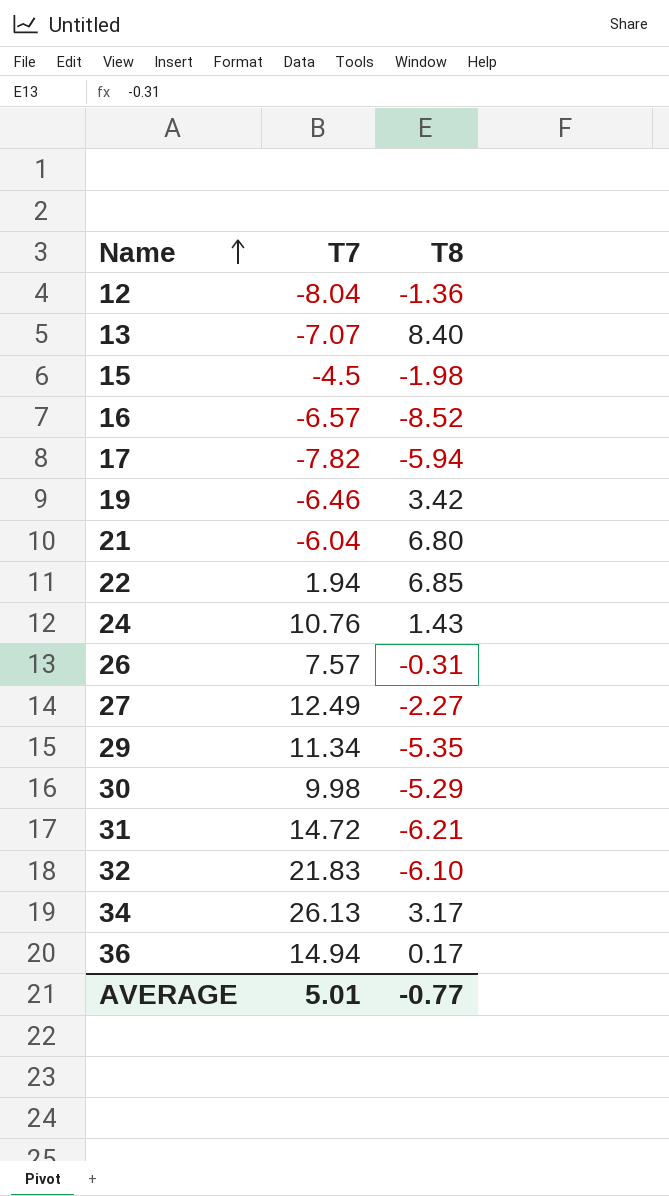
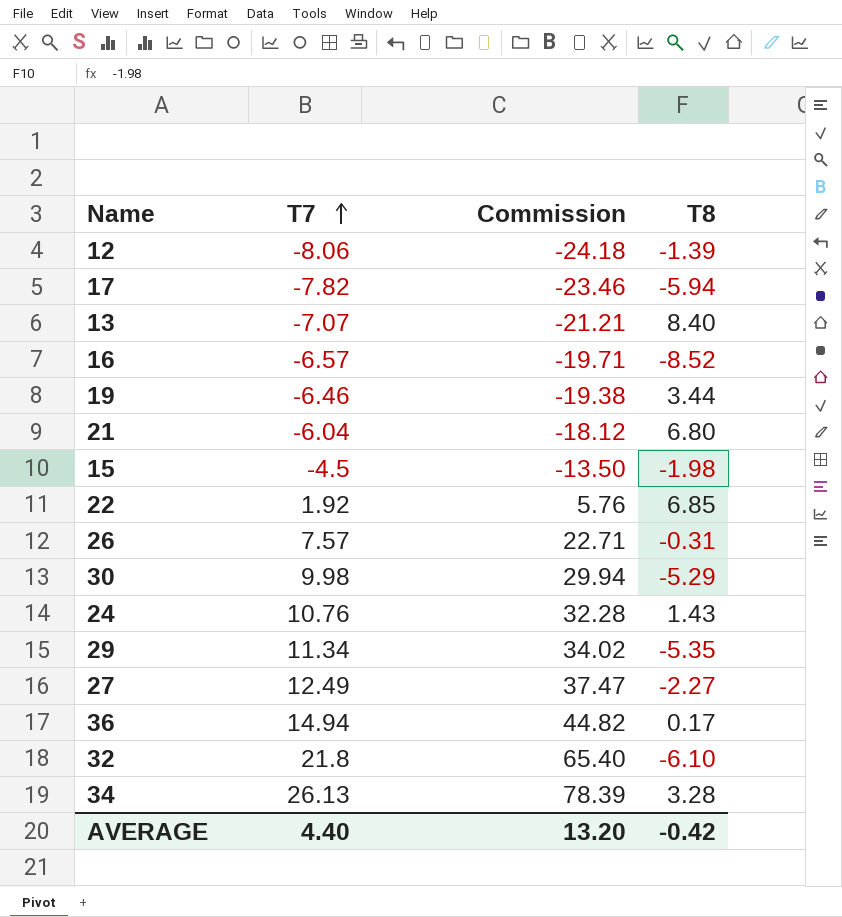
row order: Name ascending -> T7 ascending
column Commission | formula: none -> [T7] * 3
row 31: 14.72 | -6.21 -> none
12 | T7: -8.04 -> -8.06
12 | T8: -1.36 -> -1.39
19 | T8: 3.42 -> 3.44
22 | T7: 1.94 -> 1.92
32 | T7: 21.83 -> 21.8
34 | T8: 3.17 -> 3.28
AVERAGE | T7: 5.01 -> 4.40
AVERAGE | T8: -0.77 -> -0.42

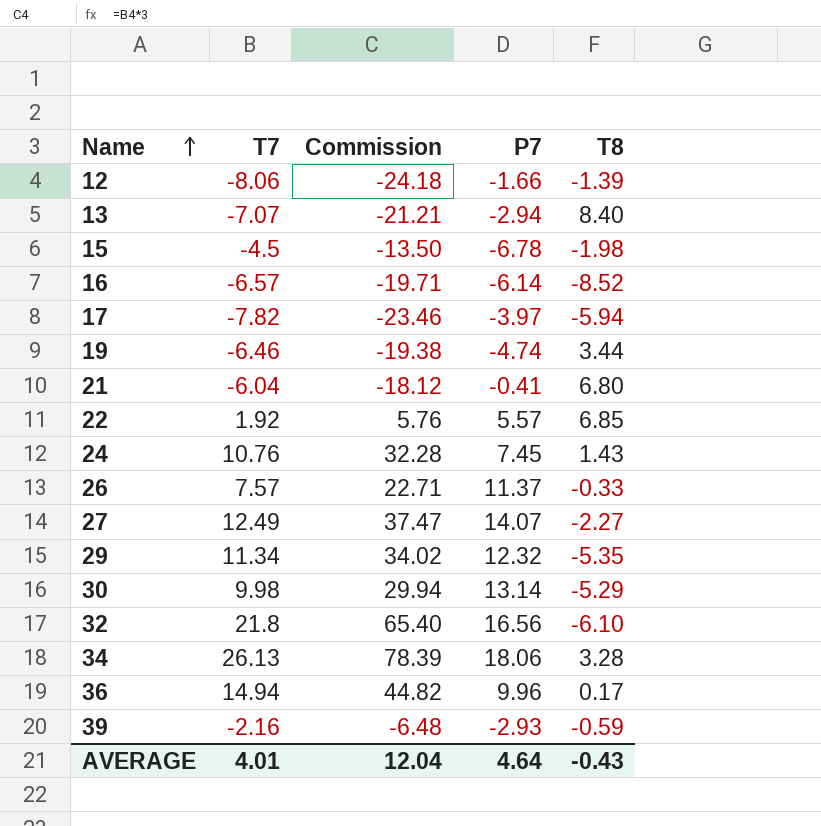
row order: T7 ascending -> Name ascending
column P7 | position: none -> 4
26 | T8: -0.31 -> -0.33
row 39: none -> -2.16 | -6.48 | -2.93 | -0.59
AVERAGE | T7: 4.40 -> 4.01
AVERAGE | Commission: 13.20 -> 12.04
AVERAGE | T8: -0.42 -> -0.43

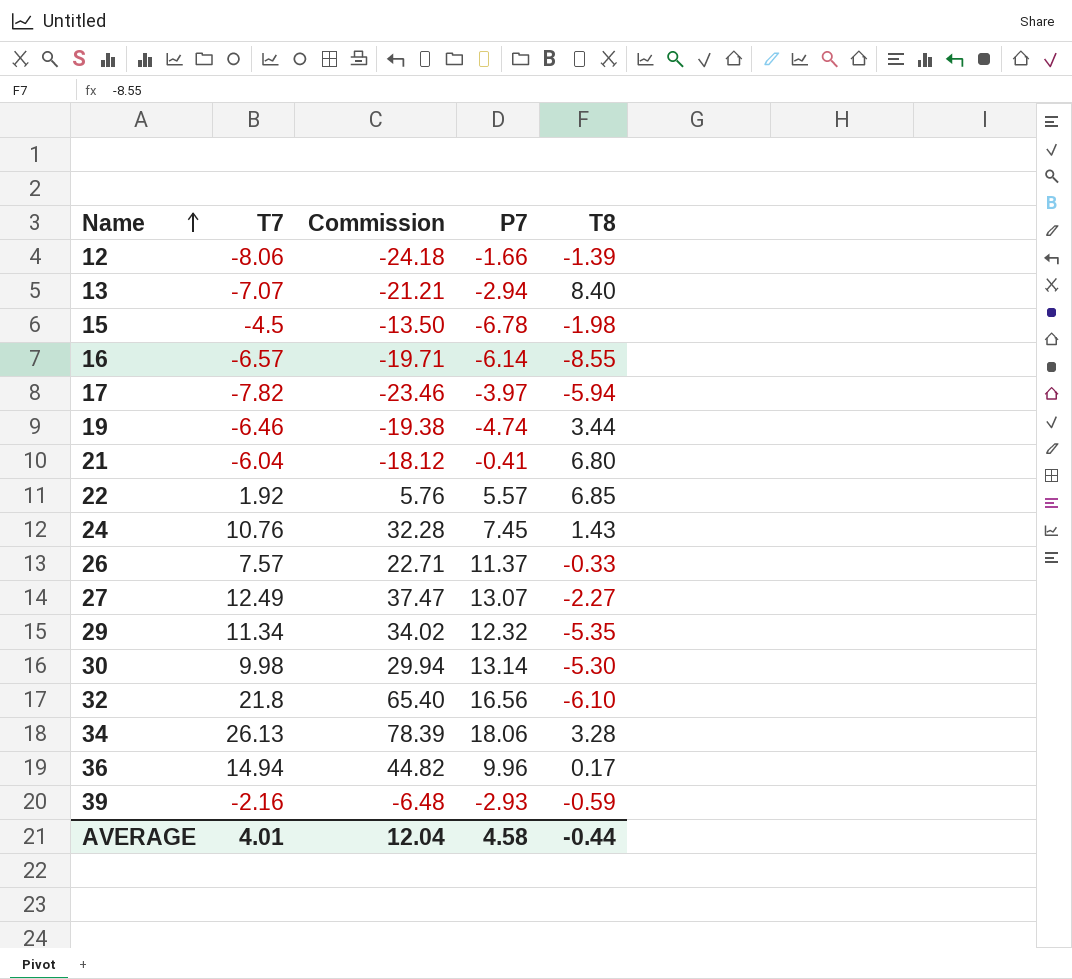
16 | T8: -8.52 -> -8.55
27 | P7: 14.07 -> 13.07
30 | T8: -5.29 -> -5.30
AVERAGE | P7: 4.64 -> 4.58
AVERAGE | T8: -0.43 -> -0.44

